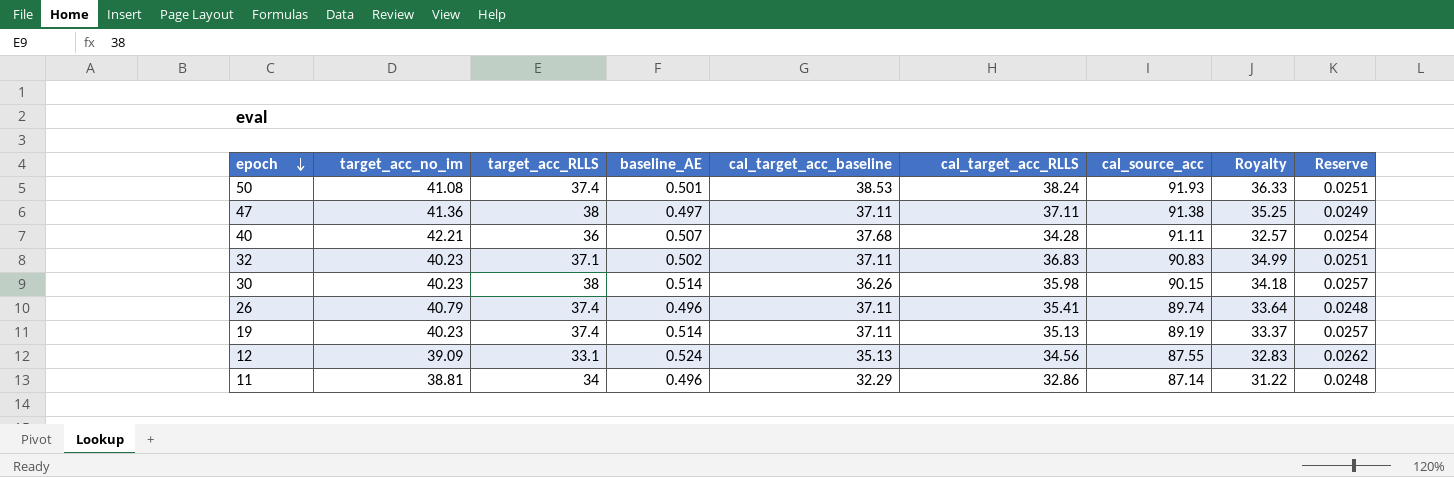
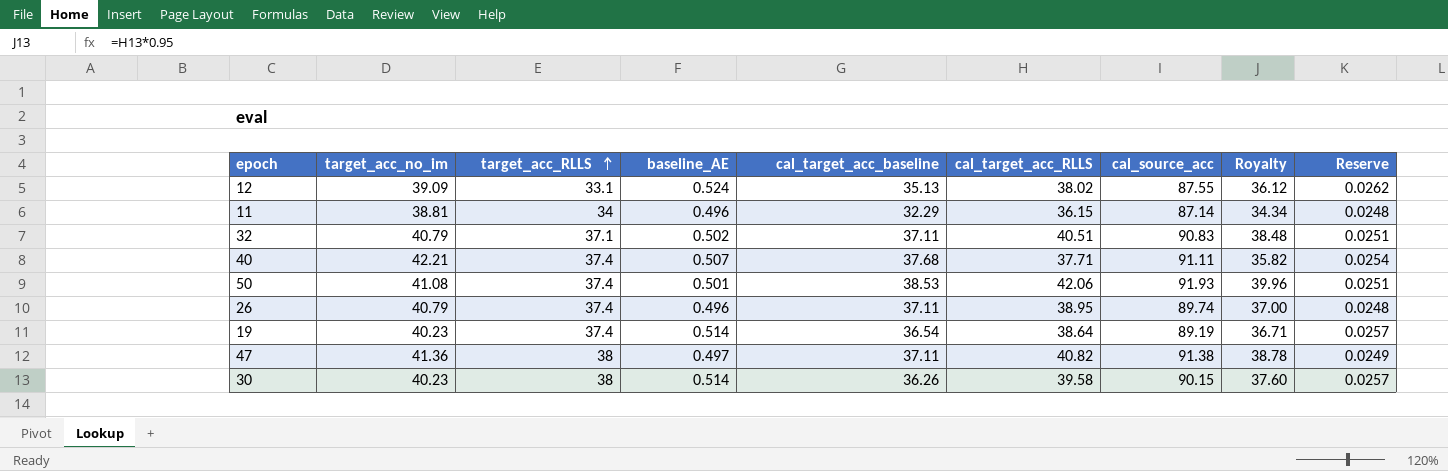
row order: epoch descending -> target_acc_RLLS ascending
12 | cal_target_acc_RLLS: 34.56 -> 38.02
12 | Royalty: 32.83 -> 36.12
11 | cal_target_acc_RLLS: 32.86 -> 36.15
11 | Royalty: 31.22 -> 34.34
32 | target_acc_no_im: 40.23 -> 40.79
32 | cal_target_acc_RLLS: 36.83 -> 40.51
32 | Royalty: 34.99 -> 38.48
40 | target_acc_RLLS: 36 -> 37.4
40 | cal_target_acc_RLLS: 34.28 -> 37.71
40 | Royalty: 32.57 -> 35.82
50 | cal_target_acc_RLLS: 38.24 -> 42.06
50 | Royalty: 36.33 -> 39.96
26 | cal_target_acc_RLLS: 35.41 -> 38.95
26 | Royalty: 33.64 -> 37.00
19 | cal_target_acc_baseline: 37.11 -> 36.54
19 | cal_target_acc_RLLS: 35.13 -> 38.64
19 | Royalty: 33.37 -> 36.71
47 | cal_target_acc_RLLS: 37.11 -> 40.82
47 | Royalty: 35.25 -> 38.78
30 | cal_target_acc_RLLS: 35.98 -> 39.58
30 | Royalty: 34.18 -> 37.60

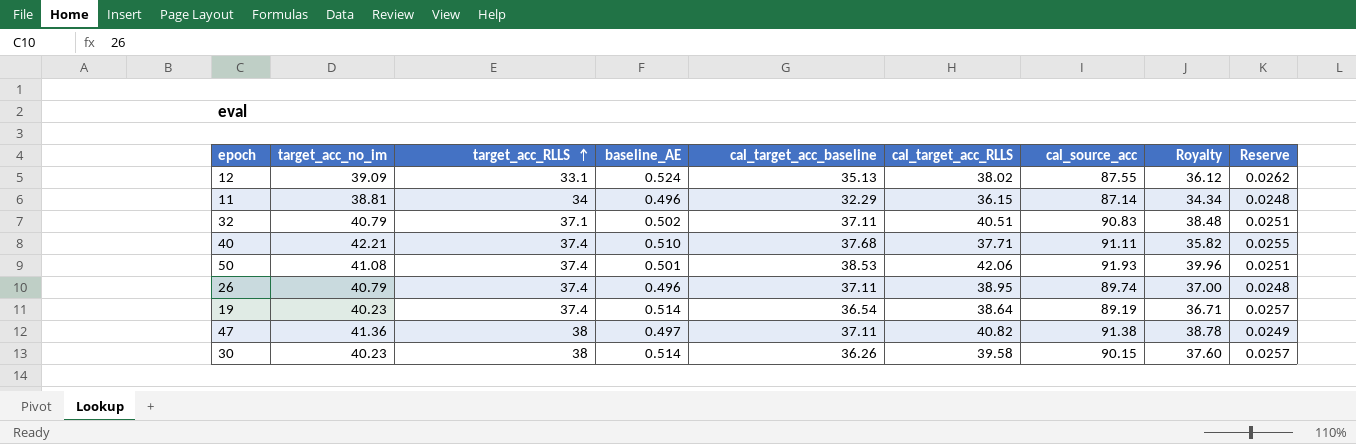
40 | baseline_AE: 0.507 -> 0.510
40 | Reserve: 0.0254 -> 0.0255

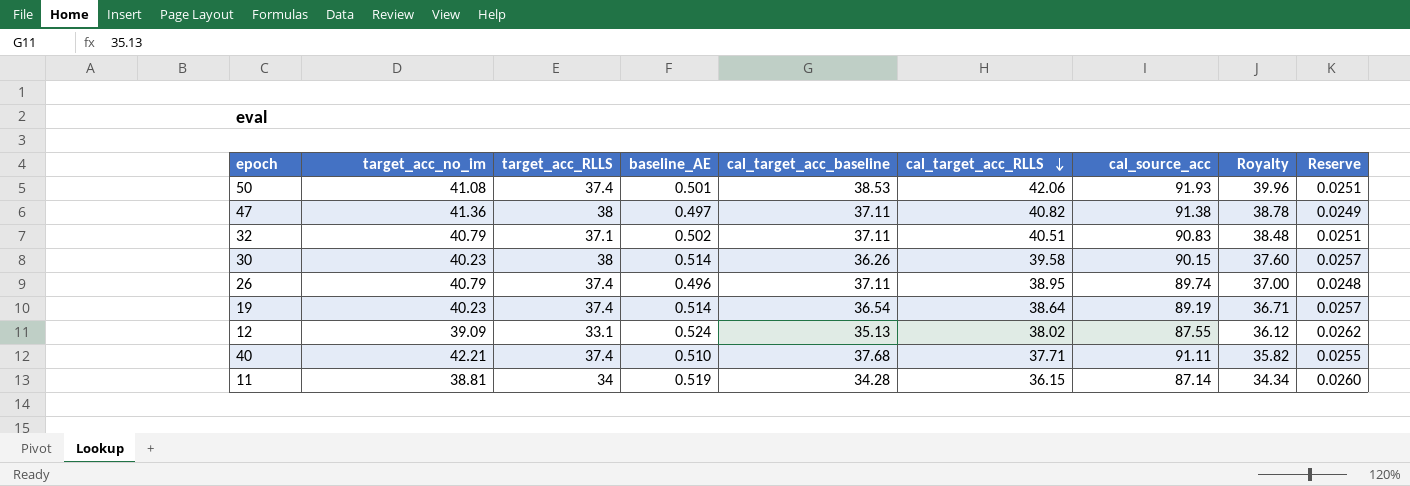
row order: target_acc_RLLS ascending -> cal_target_acc_RLLS descending
11 | baseline_AE: 0.496 -> 0.519
11 | cal_target_acc_baseline: 32.29 -> 34.28
11 | Reserve: 0.0248 -> 0.0260

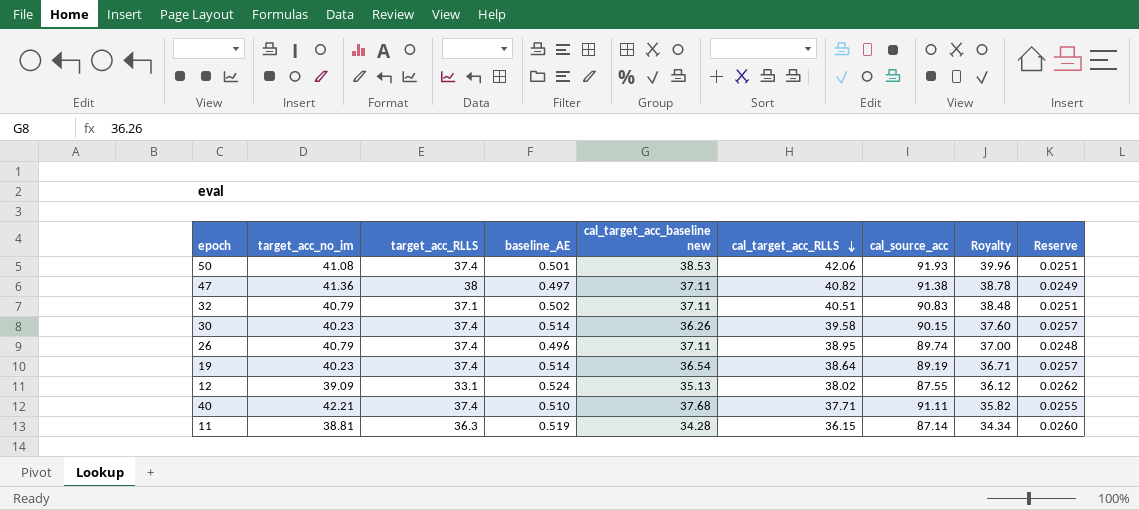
column name: cal_target_acc_baseline -> cal_target_acc_baseline new
30 | target_acc_RLLS: 38 -> 37.4
11 | target_acc_RLLS: 34 -> 36.3

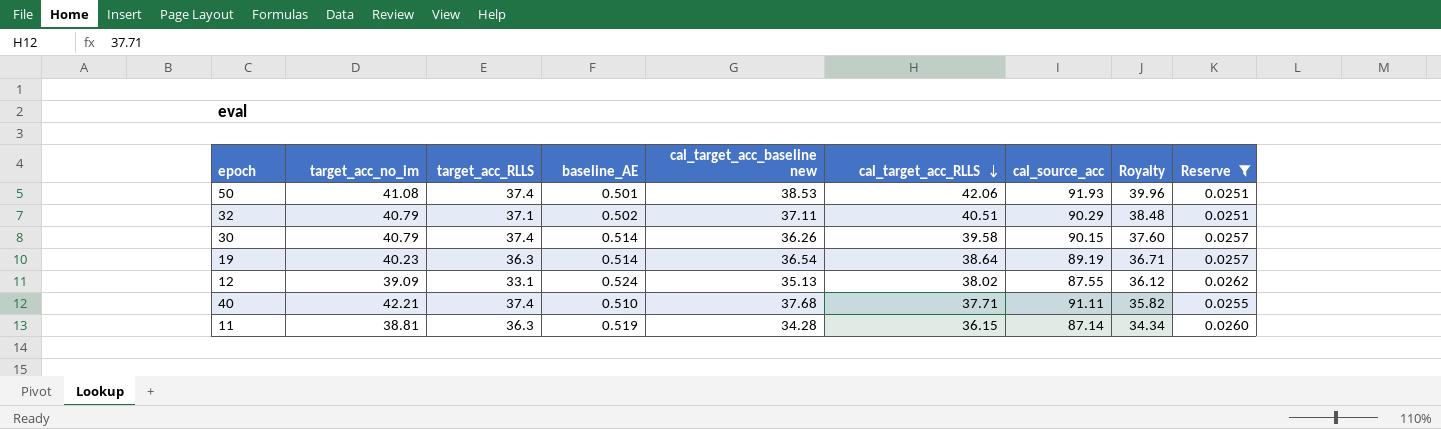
filter: none -> Reserve >= 0.0251
32 | cal_source_acc: 90.83 -> 90.29
30 | target_acc_no_im: 40.23 -> 40.79
19 | target_acc_RLLS: 37.4 -> 36.3

